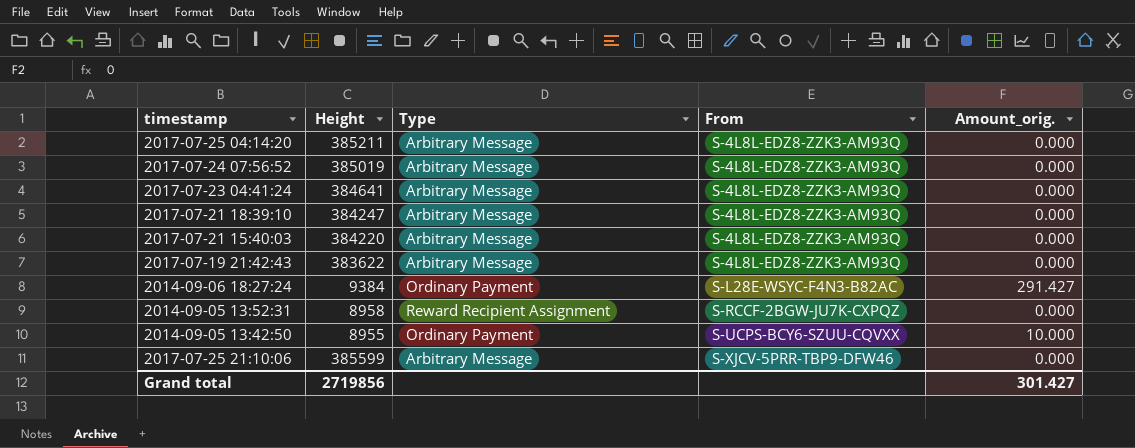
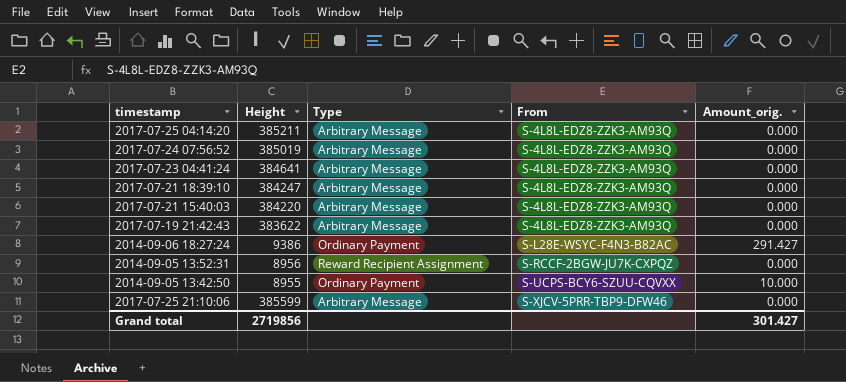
2014-09-06 18:27:24 | Height: 9384 -> 9386
2014-09-05 13:52:31 | Height: 8958 -> 8956

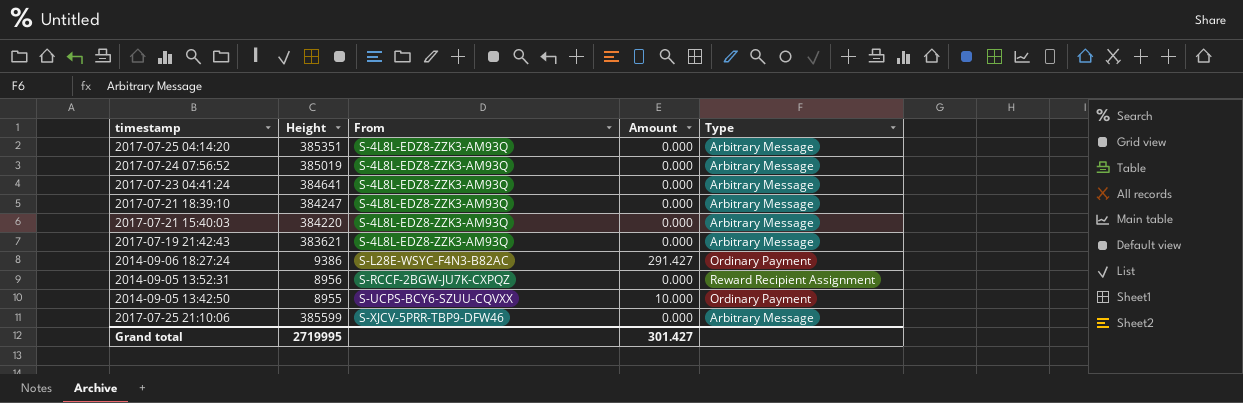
column name: Amount_orig. -> Amount
column Type | position: 3 -> 5
2017-07-25 04:14:20 | Height: 385211 -> 385351
2017-07-19 21:42:43 | Height: 383622 -> 383621
Grand total | Height: 2719856 -> 2719995

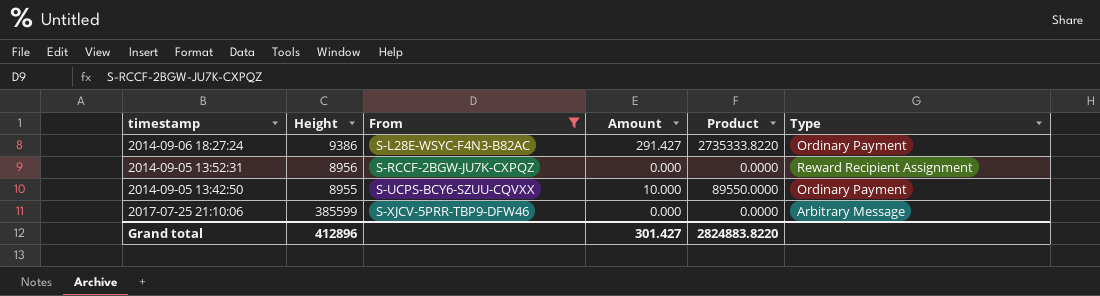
filter: none -> From != S-4L8L-EDZ8-ZZK3-AM93Q
column Product | formula: none -> [Height] * [Amount]
Grand total | Height: 2719995 -> 412896

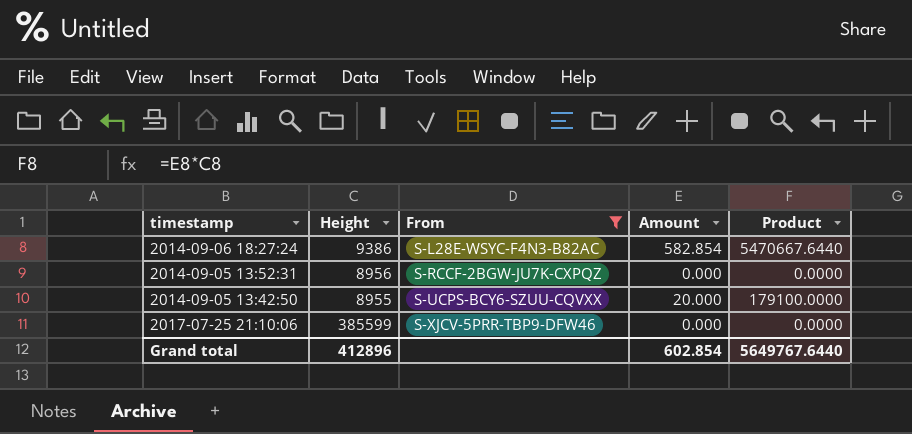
column Type | position: 6 -> none
2014-09-06 18:27:24 | Amount: 291.427 -> 582.854
2014-09-06 18:27:24 | Product: 2735333.8220 -> 5470667.6440
2014-09-05 13:42:50 | Amount: 10.000 -> 20.000
2014-09-05 13:42:50 | Product: 89550.0000 -> 179100.0000
Grand total | Amount: 301.427 -> 602.854
Grand total | Product: 2824883.8220 -> 5649767.6440

